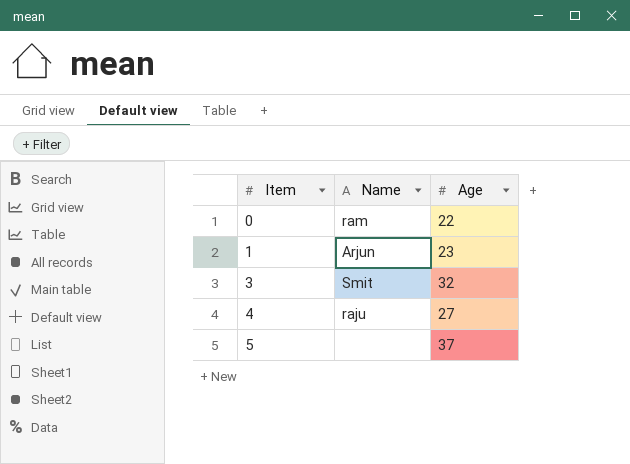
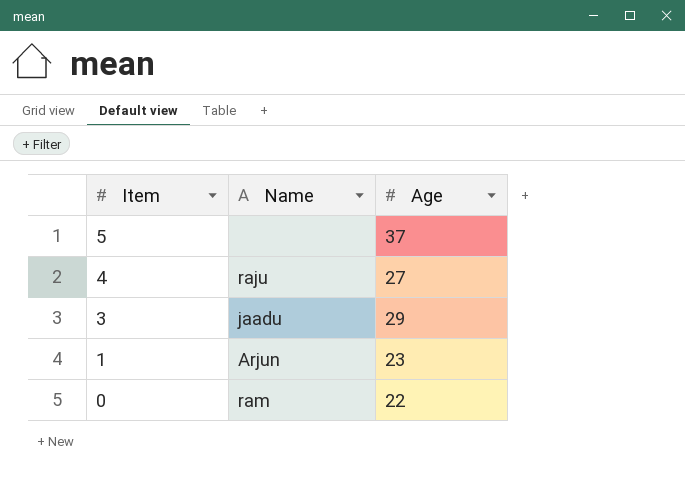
row order: Item ascending -> Item descending
3 | Name: Smit -> jaadu
3 | Age: 32 -> 29

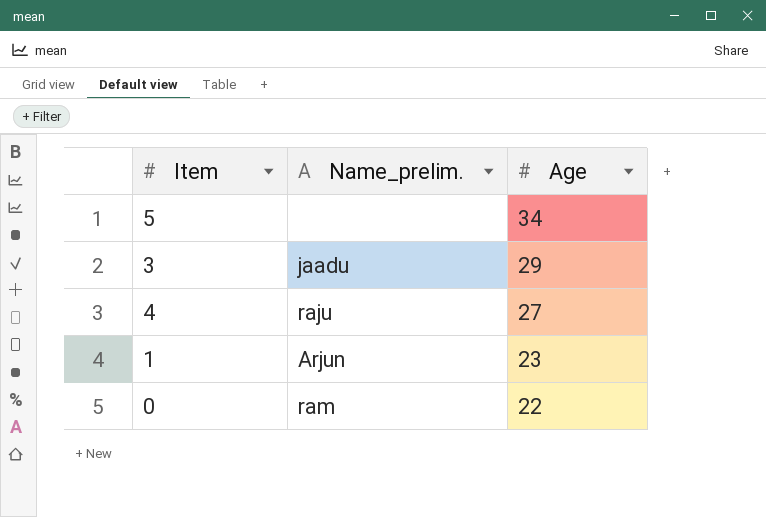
row order: Item descending -> Age descending
column name: Name -> Name_prelim.
5 | Age: 37 -> 34

